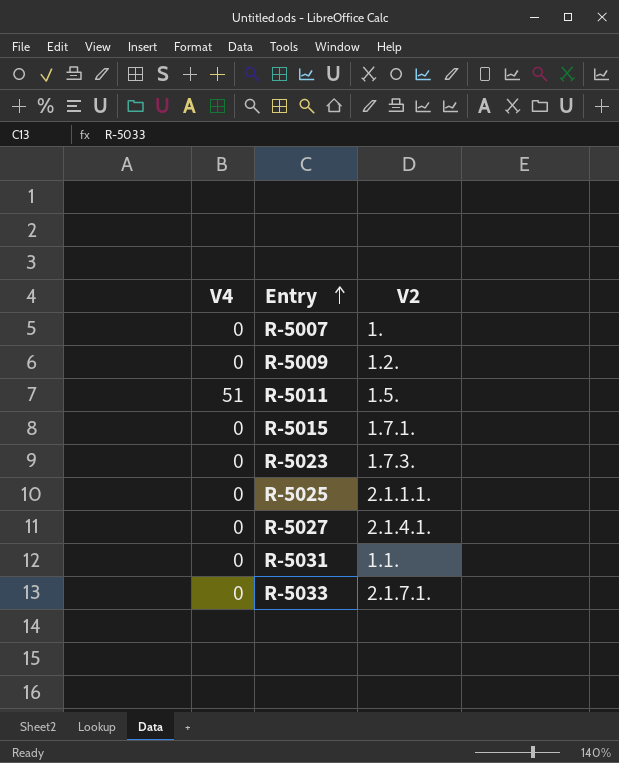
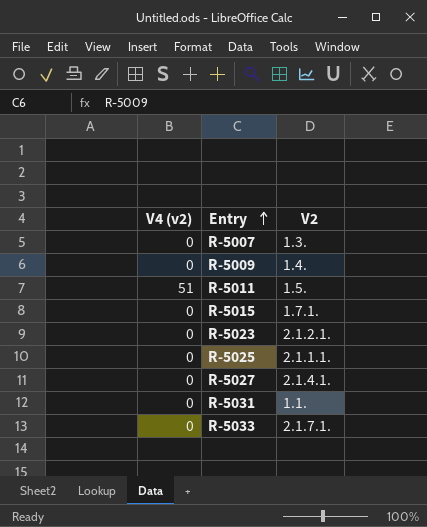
column name: V4 -> V4 (v2)
R-5007 | V2: 1. -> 1.3.
R-5009 | V2: 1.2. -> 1.4.
R-5023 | V2: 1.7.3. -> 2.1.2.1.

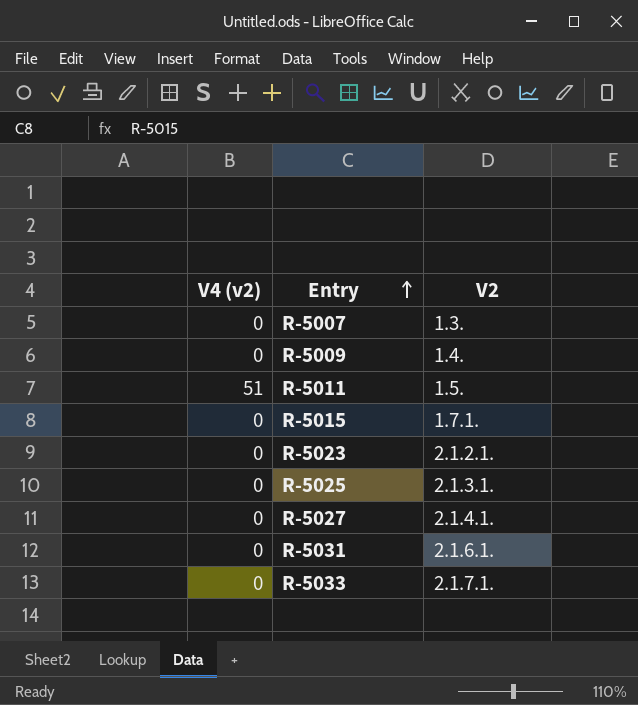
R-5025 | V2: 2.1.1.1. -> 2.1.3.1.
R-5031 | V2: 1.1. -> 2.1.6.1.

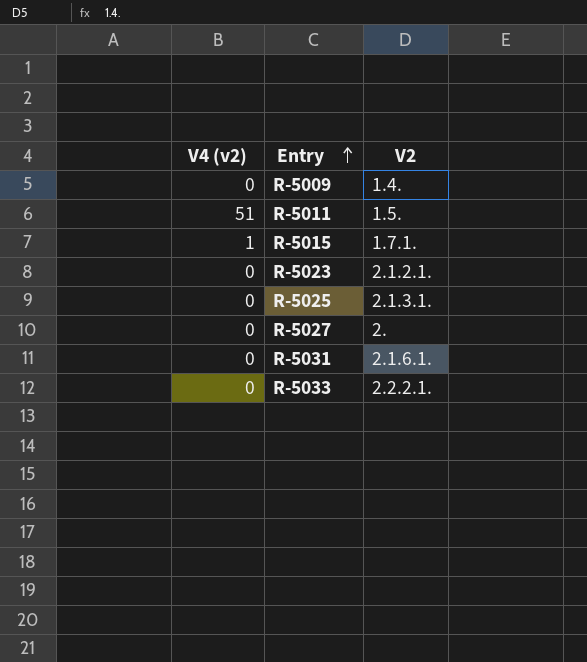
row R-5007: 0 | 1.3. -> none
R-5015 | V4 (v2): 0 -> 1
R-5027 | V2: 2.1.4.1. -> 2.
R-5033 | V2: 2.1.7.1. -> 2.2.2.1.

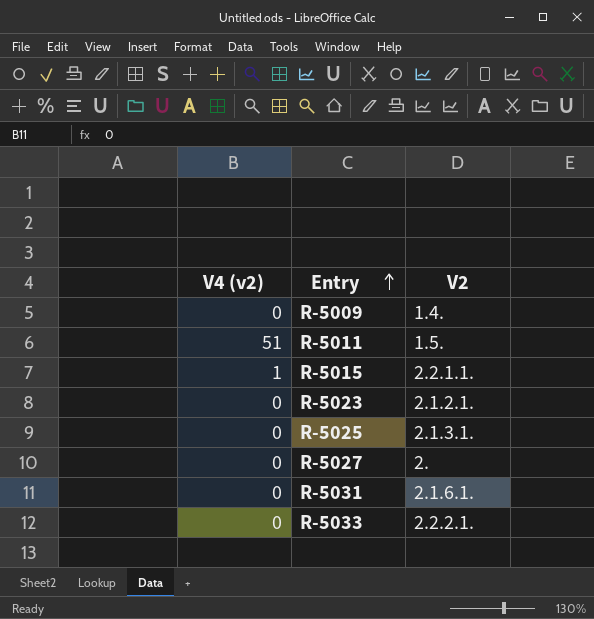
R-5015 | V2: 1.7.1. -> 2.2.1.1.

